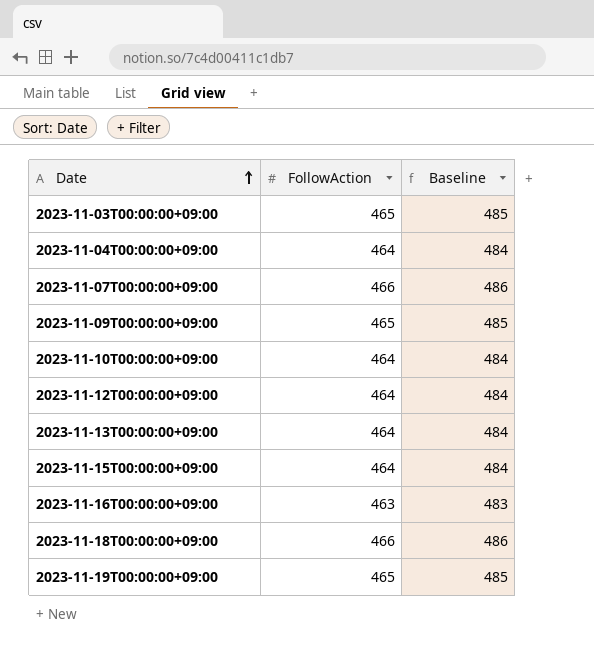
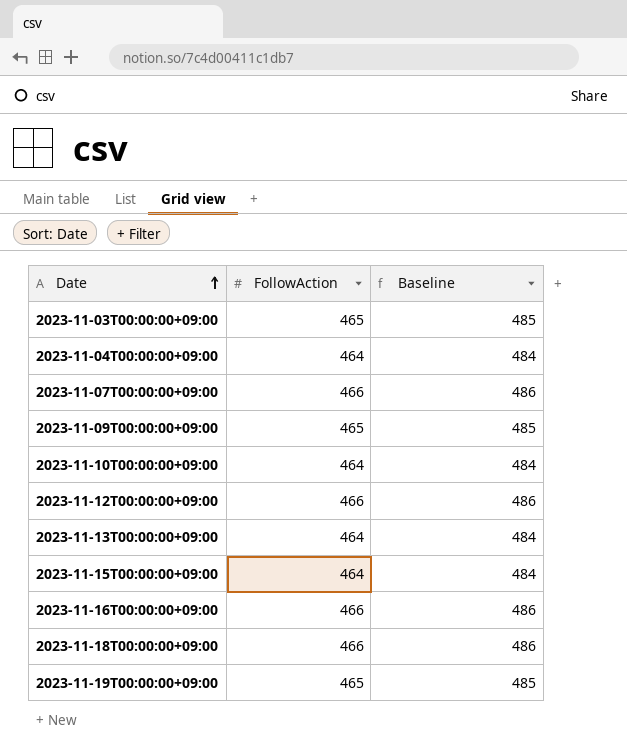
2023-11-12T00:00:00+09:00 | FollowAction: 464 -> 466
2023-11-12T00:00:00+09:00 | Baseline: 484 -> 486
2023-11-16T00:00:00+09:00 | FollowAction: 463 -> 466
2023-11-16T00:00:00+09:00 | Baseline: 483 -> 486

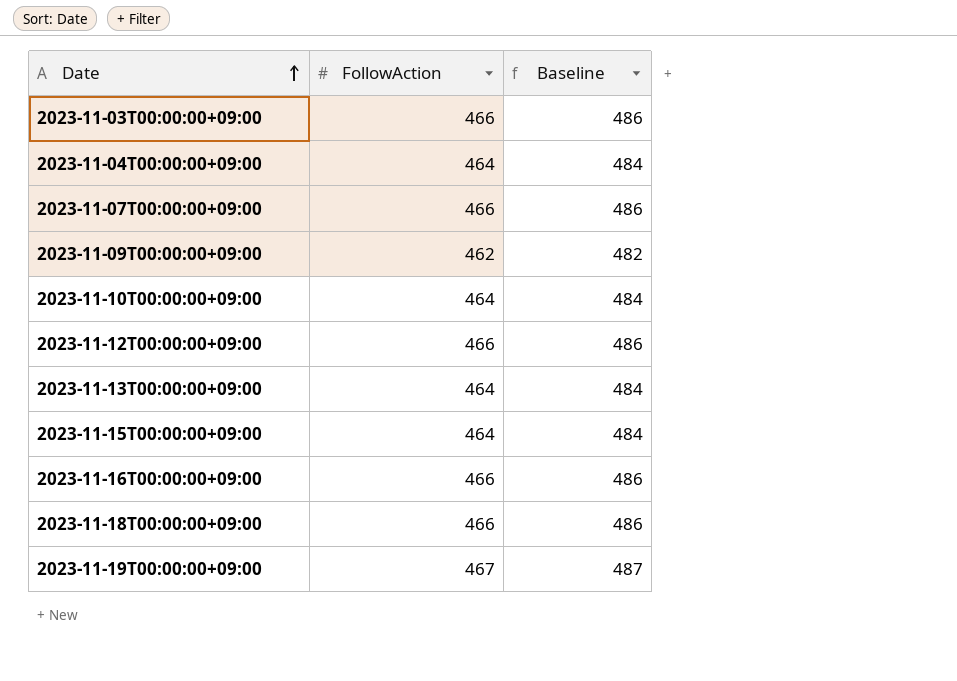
2023-11-03T00:00:00+09:00 | FollowAction: 465 -> 466
2023-11-03T00:00:00+09:00 | Baseline: 485 -> 486
2023-11-09T00:00:00+09:00 | FollowAction: 465 -> 462
2023-11-09T00:00:00+09:00 | Baseline: 485 -> 482
2023-11-19T00:00:00+09:00 | FollowAction: 465 -> 467
2023-11-19T00:00:00+09:00 | Baseline: 485 -> 487

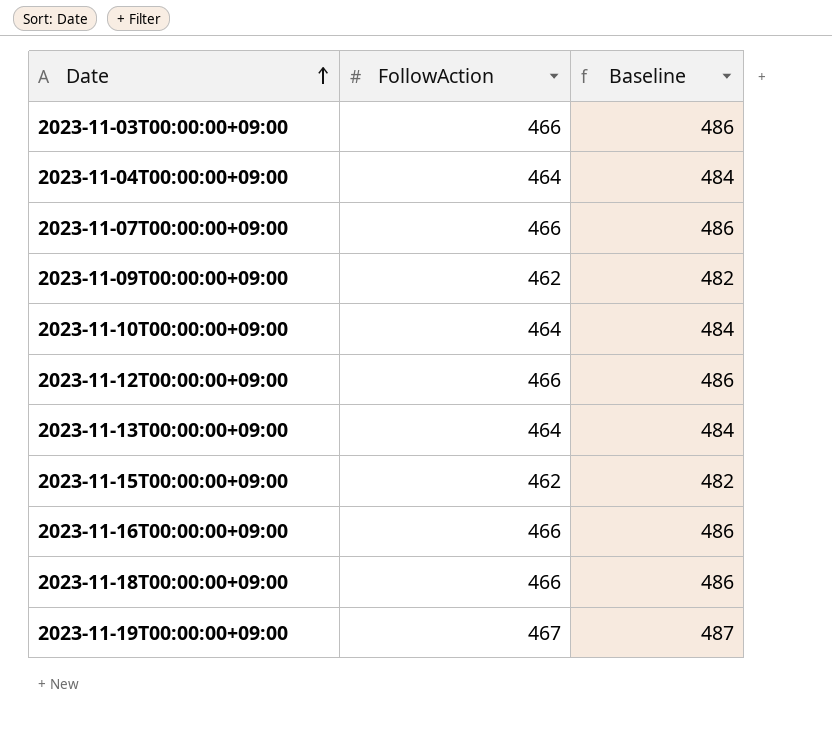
2023-11-15T00:00:00+09:00 | FollowAction: 464 -> 462
2023-11-15T00:00:00+09:00 | Baseline: 484 -> 482

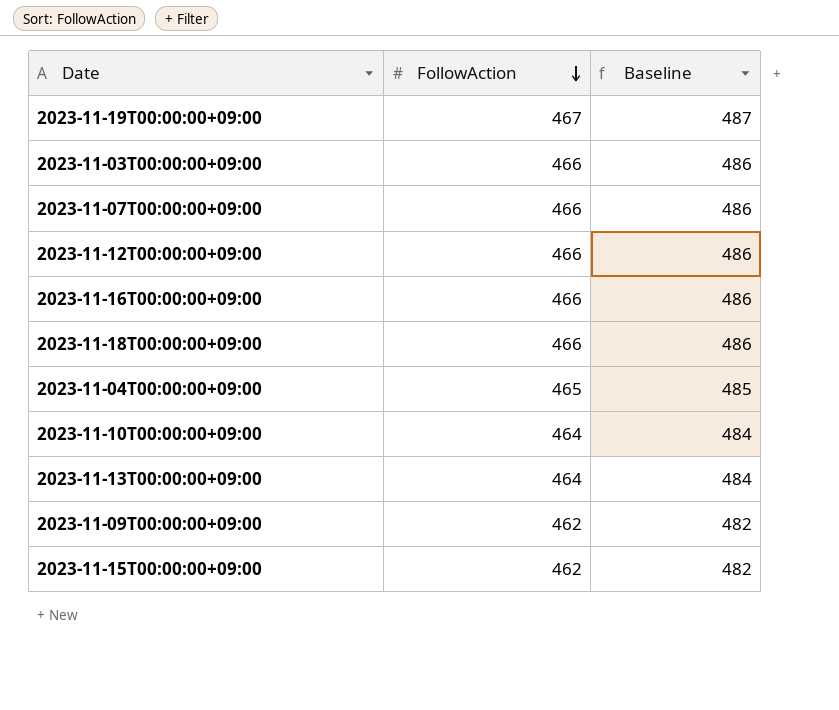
row order: Date ascending -> FollowAction descending
2023-11-04T00:00:00+09:00 | FollowAction: 464 -> 465
2023-11-04T00:00:00+09:00 | Baseline: 484 -> 485

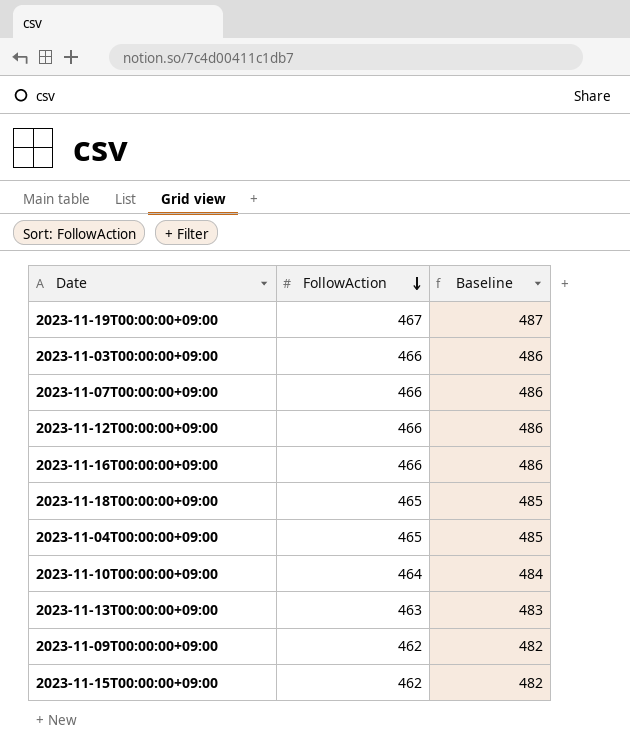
2023-11-18T00:00:00+09:00 | FollowAction: 466 -> 465
2023-11-18T00:00:00+09:00 | Baseline: 486 -> 485
2023-11-13T00:00:00+09:00 | FollowAction: 464 -> 463
2023-11-13T00:00:00+09:00 | Baseline: 484 -> 483

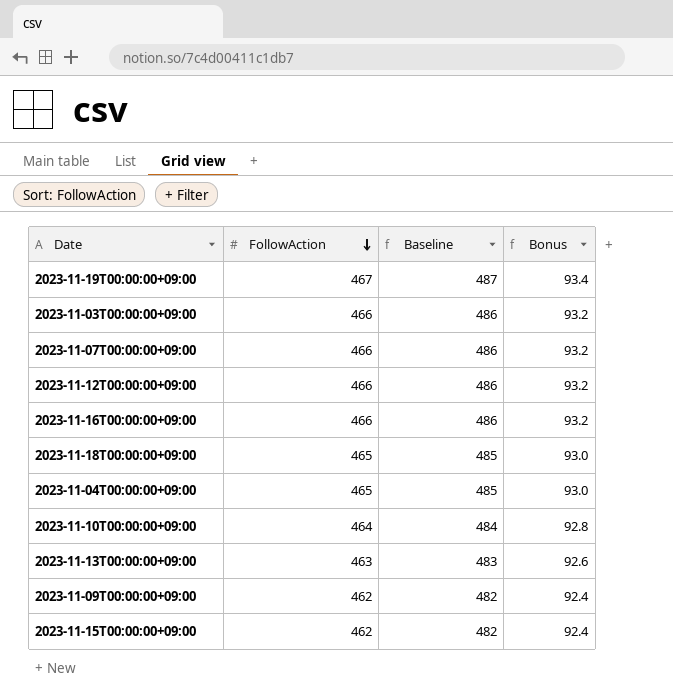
column Bonus | formula: none -> [FollowAction] * 0.2

